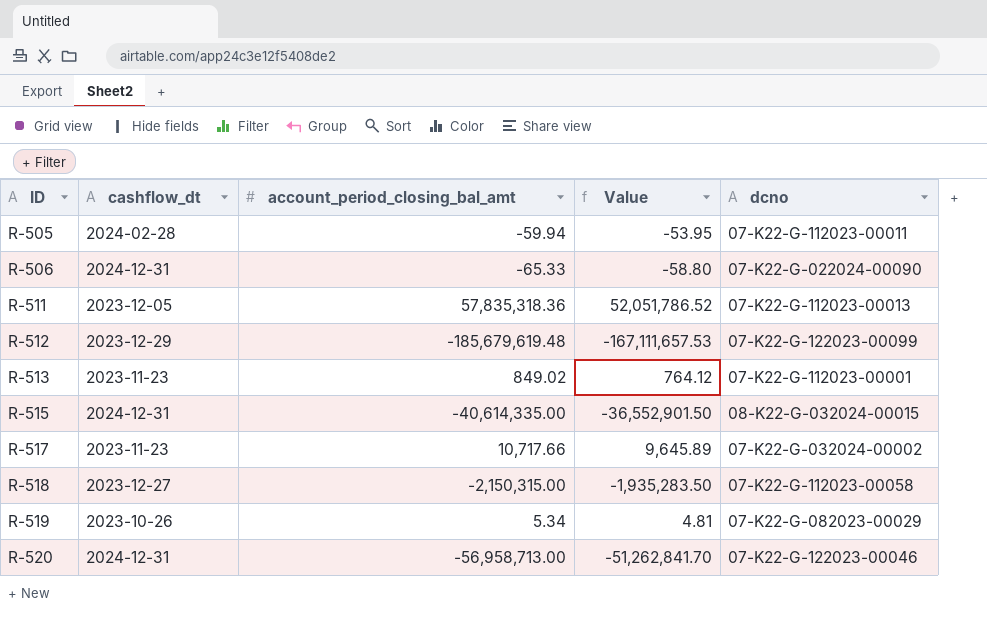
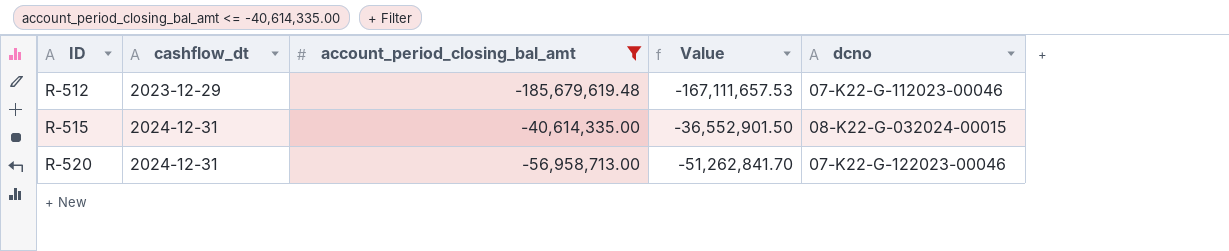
filter: none -> account_period_closing_bal_amt <= -40,614,335.00
R-512 | dcno: 07-K22-G-122023-00099 -> 07-K22-G-112023-00046

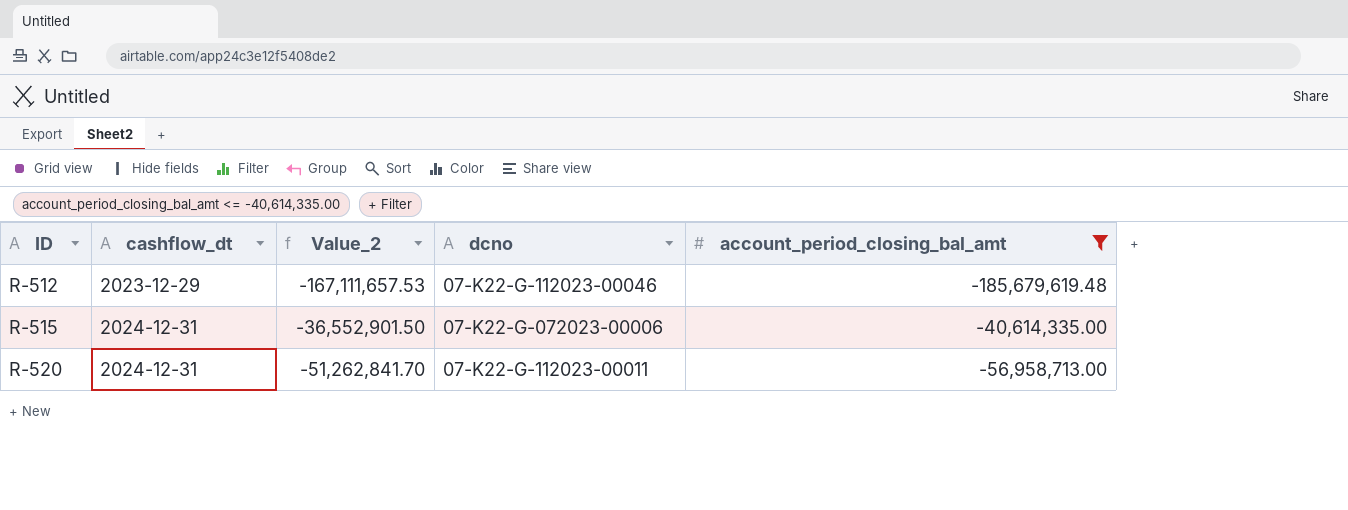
column name: Value -> Value_2
column account_period_closing_bal_amt | position: 3 -> 5
R-515 | dcno: 08-K22-G-032024-00015 -> 07-K22-G-072023-00006
R-520 | dcno: 07-K22-G-122023-00046 -> 07-K22-G-112023-00011

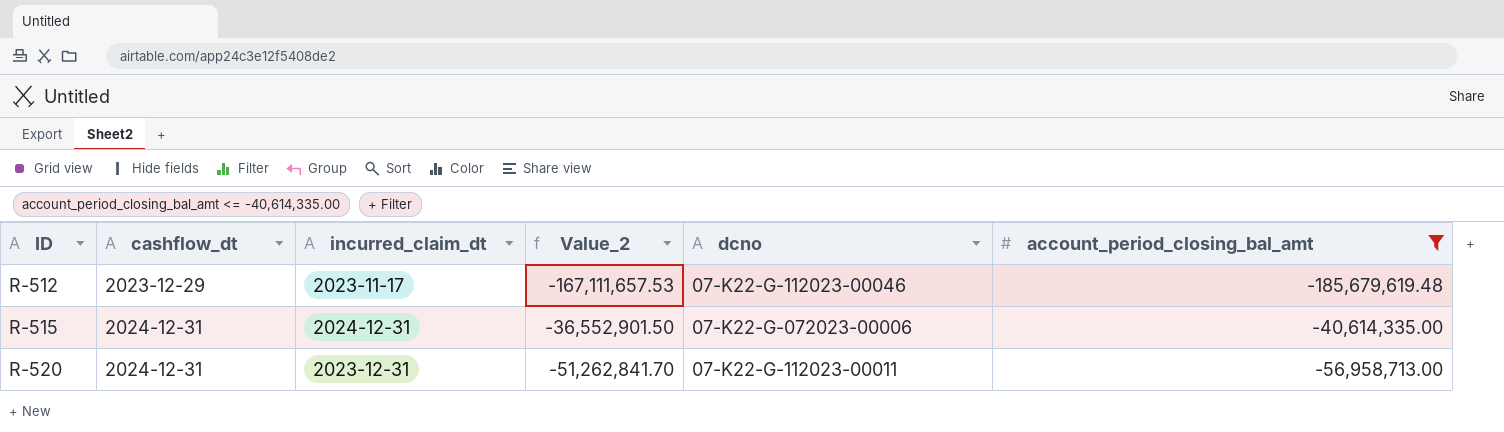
column incurred_claim_dt | position: none -> 3

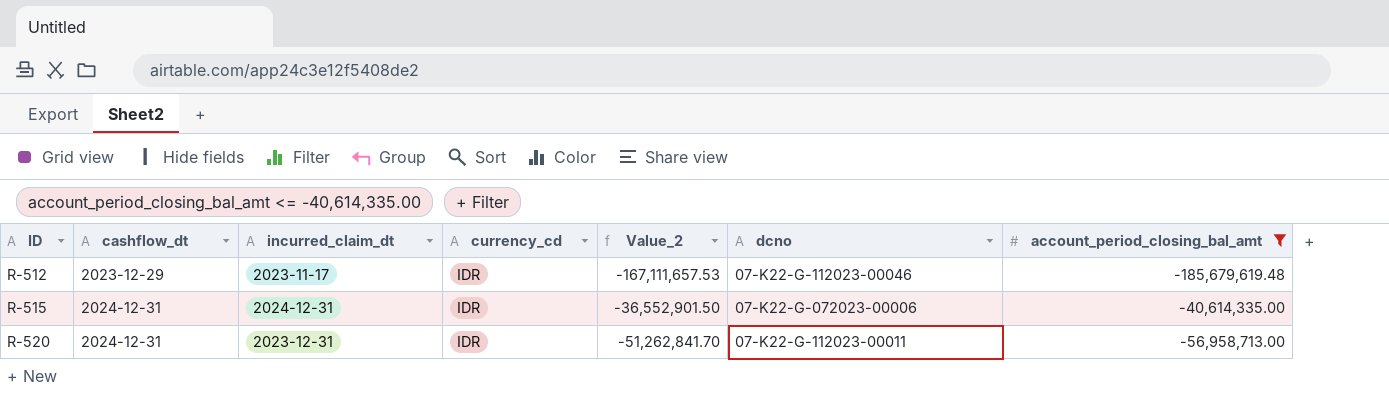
column currency_cd | position: none -> 4

